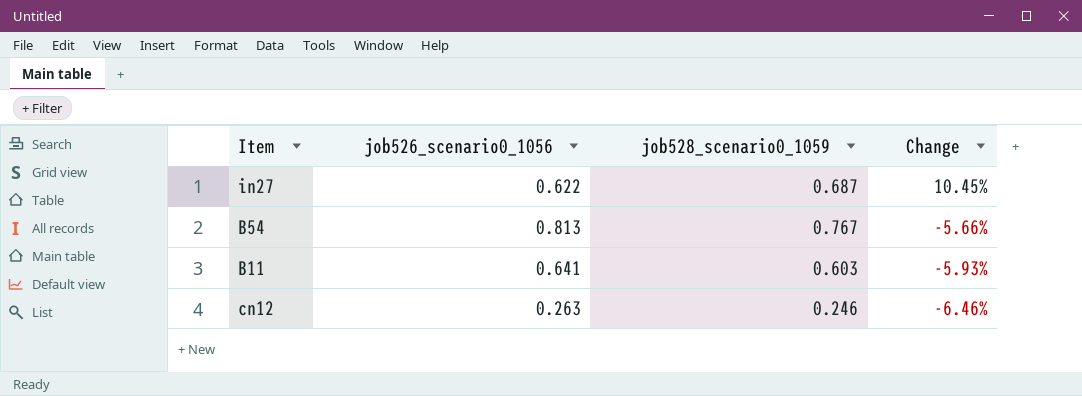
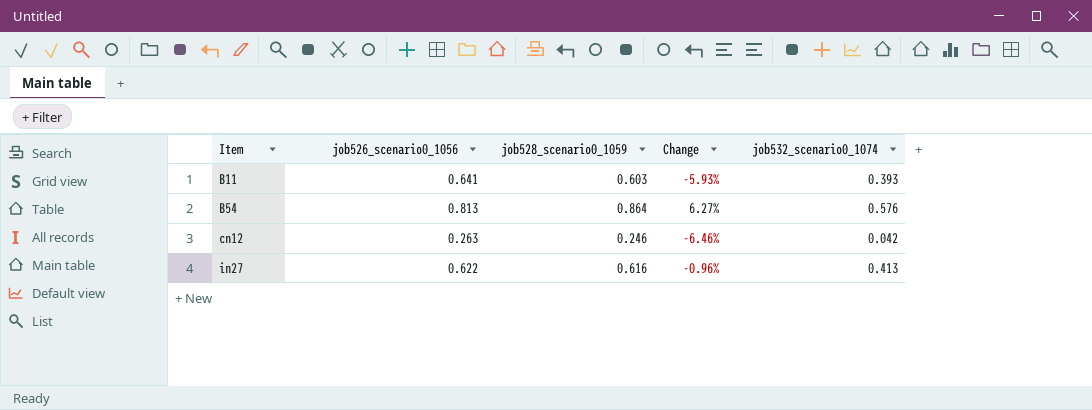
row order: Change descending -> Item ascending
column job532_scenario0_1074 | position: none -> 5
B54 | job528_scenario0_1059: 0.767 -> 0.864
B54 | Change: -5.66% -> 6.27%
in27 | job528_scenario0_1059: 0.687 -> 0.616
in27 | Change: 10.45% -> -0.96%

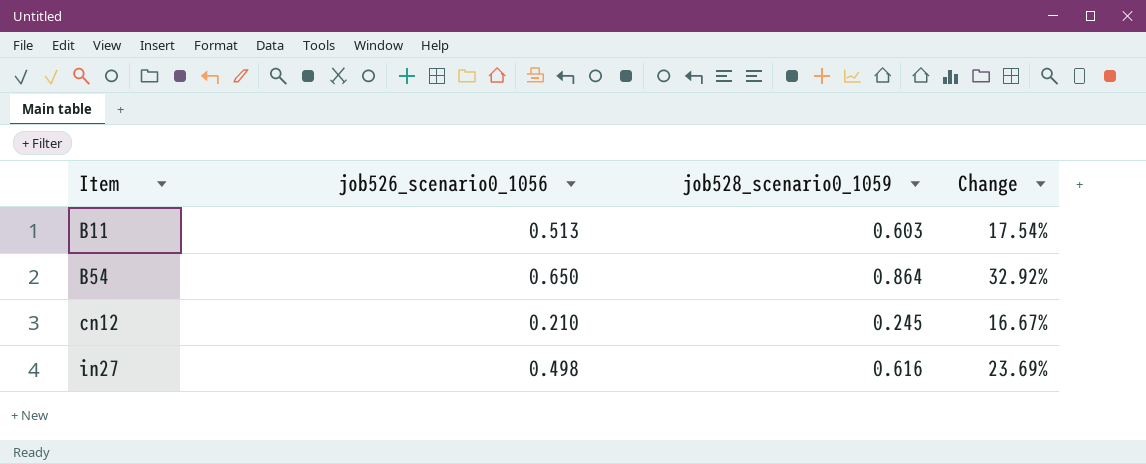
column job532_scenario0_1074 | position: 5 -> none
B11 | job526_scenario0_1056: 0.641 -> 0.513
B11 | Change: -5.93% -> 17.54%
B54 | job526_scenario0_1056: 0.813 -> 0.650
B54 | Change: 6.27% -> 32.92%
cn12 | job526_scenario0_1056: 0.263 -> 0.210
cn12 | job528_scenario0_1059: 0.246 -> 0.245
cn12 | Change: -6.46% -> 16.67%
in27 | job526_scenario0_1056: 0.622 -> 0.498
in27 | Change: -0.96% -> 23.69%

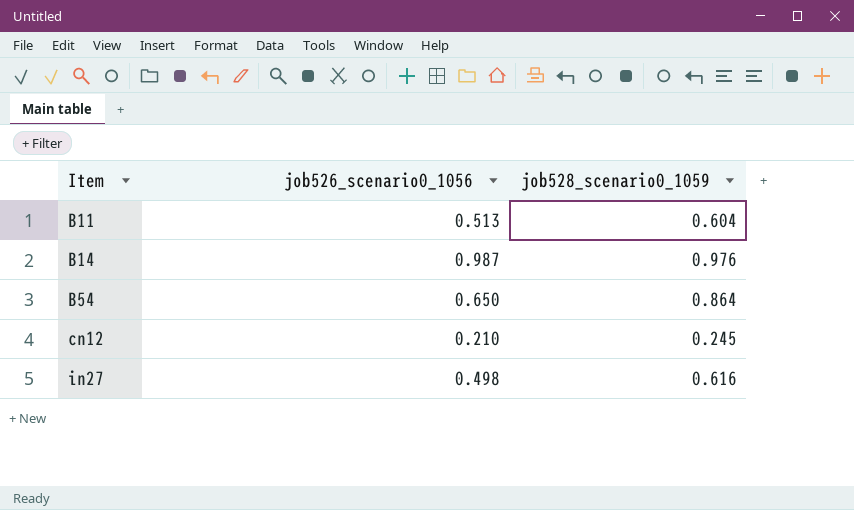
column Change | formula: ([job528_scenario0_1059] - [job526_scenario0_1056]) / [job526_scenario0_1056] -> none
B11 | job528_scenario0_1059: 0.603 -> 0.604
row B14: none -> 0.987 | 0.976

